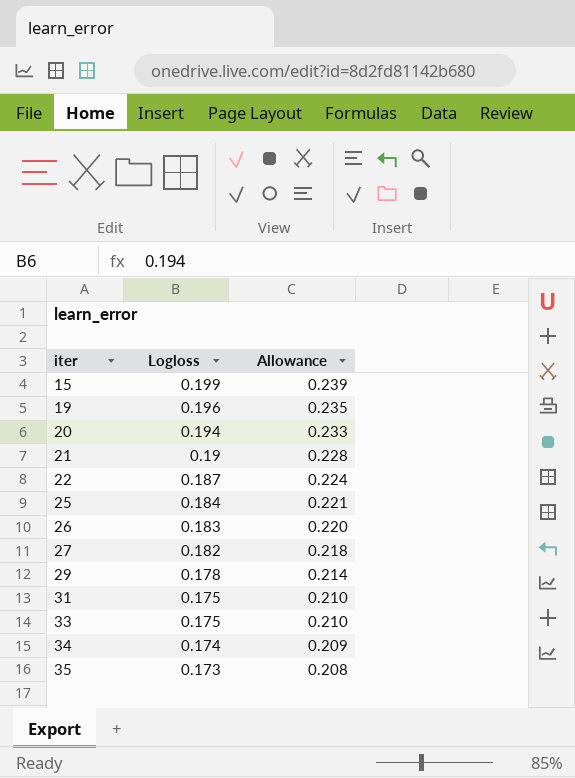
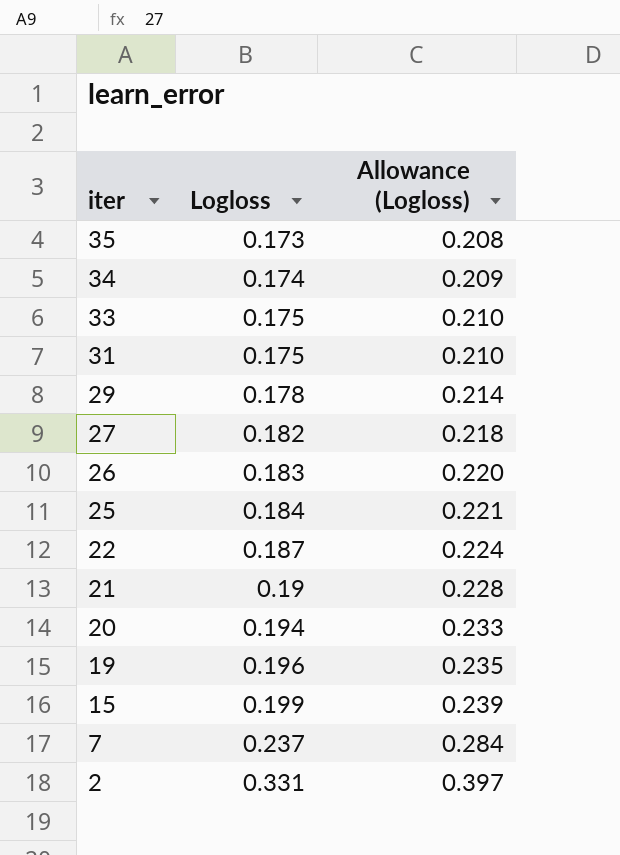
row order: iter ascending -> iter descending
column name: Allowance -> Allowance (Logloss)
row 7: none -> 0.237 | 0.284
row 2: none -> 0.331 | 0.397

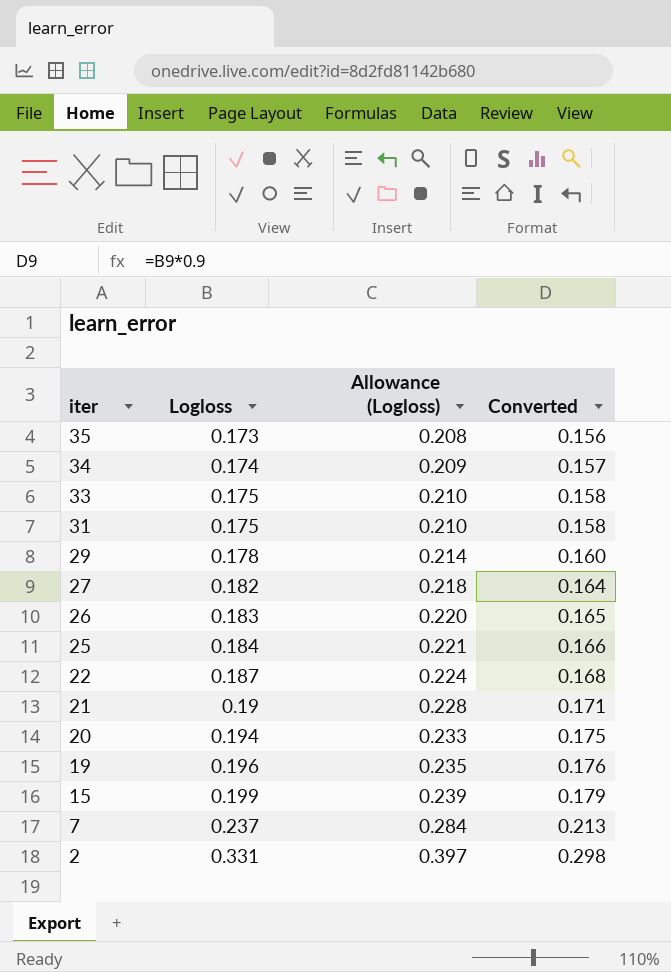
column Converted | formula: none -> [Logloss] * 0.9

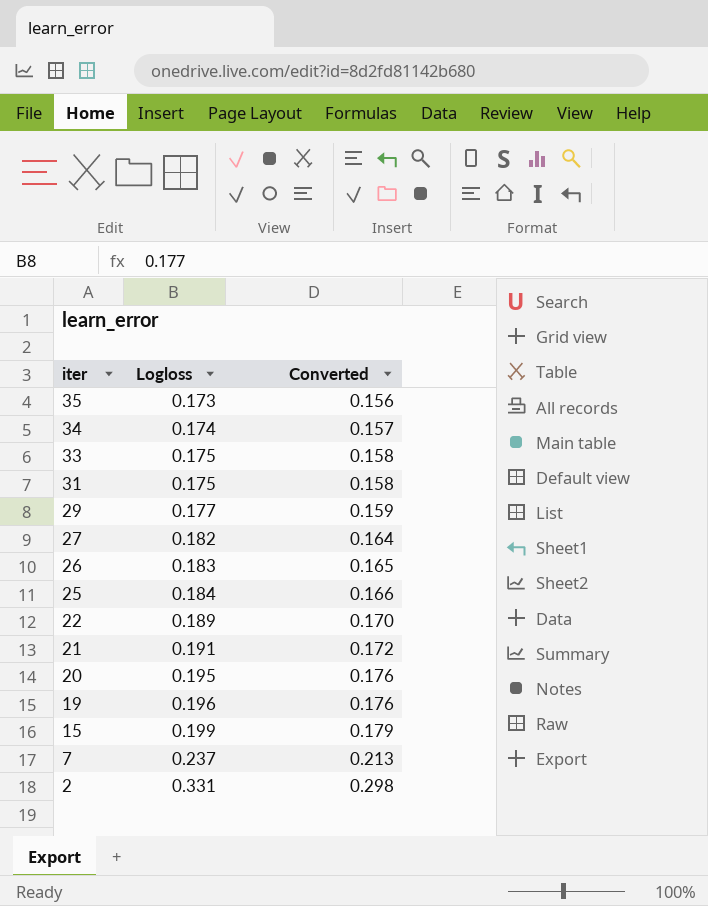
column Allowance (Logloss) | formula: [Logloss] * 1.2 -> none
29 | Logloss: 0.178 -> 0.177
29 | Converted: 0.160 -> 0.159
22 | Logloss: 0.187 -> 0.189
22 | Converted: 0.168 -> 0.170
21 | Logloss: 0.19 -> 0.191
21 | Converted: 0.171 -> 0.172
20 | Logloss: 0.194 -> 0.195
20 | Converted: 0.175 -> 0.176

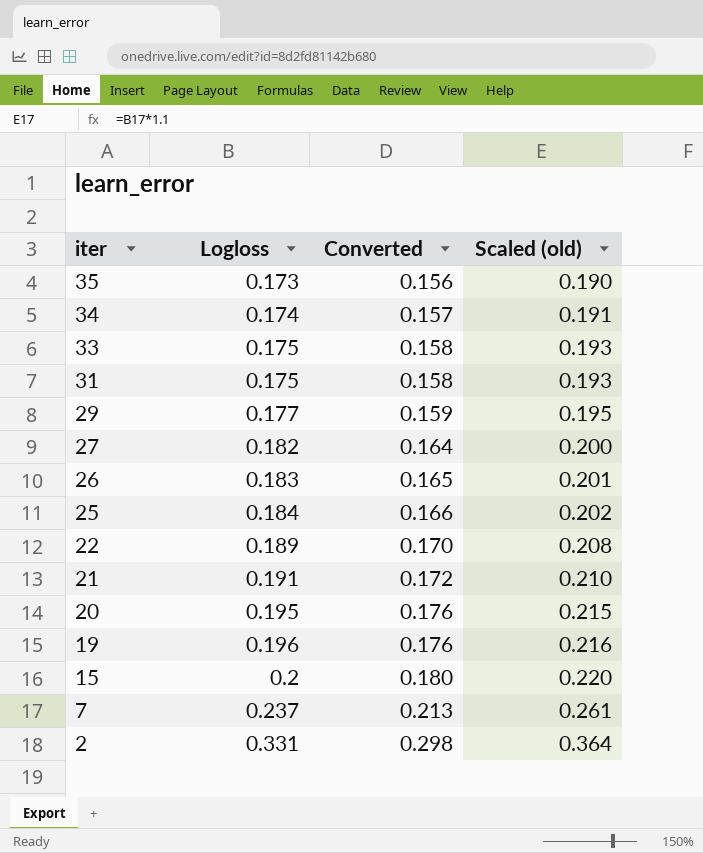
column Scaled (old) | formula: none -> [Logloss] * 1.1
15 | Logloss: 0.199 -> 0.2
15 | Converted: 0.179 -> 0.180

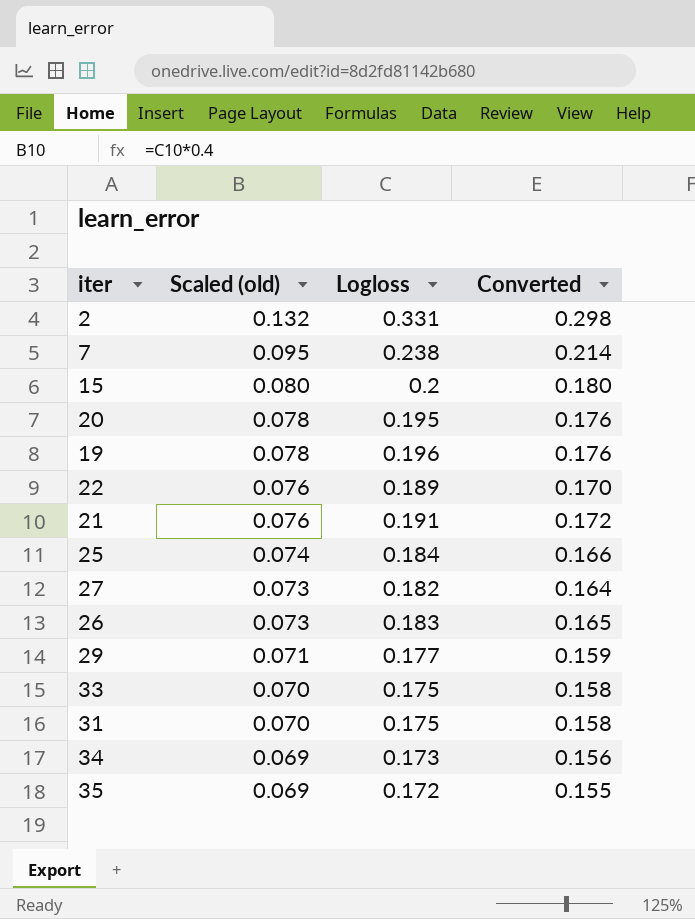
row order: iter descending -> Scaled (old) descending
column Scaled (old) | formula: [Logloss] * 1.1 -> [Logloss] * 0.4
column Scaled (old) | position: 4 -> 2
7 | Logloss: 0.237 -> 0.238
7 | Converted: 0.213 -> 0.214
34 | Logloss: 0.174 -> 0.173
34 | Converted: 0.157 -> 0.156
35 | Logloss: 0.173 -> 0.172
35 | Converted: 0.156 -> 0.155

